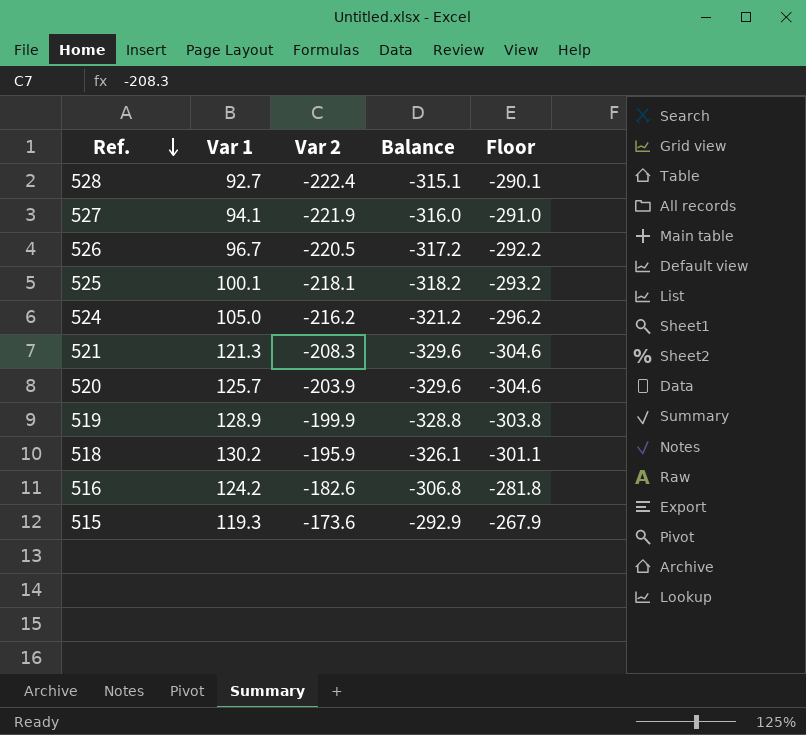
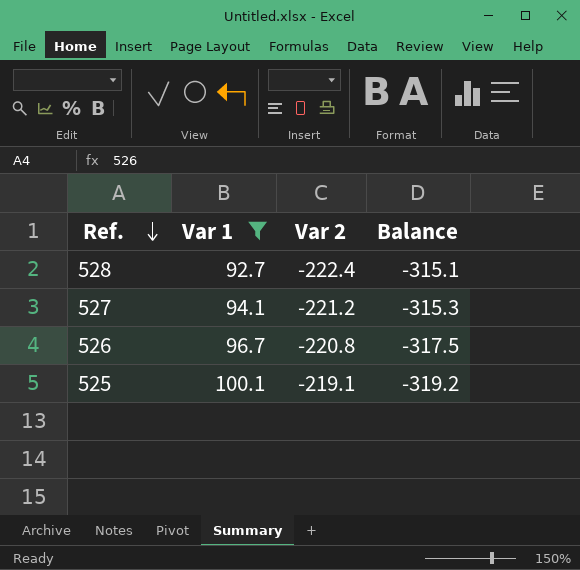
filter: none -> Var 1 <= 100.1
column Floor | formula: [Balance] + 25 -> none
527 | Var 2: -221.9 -> -221.2
527 | Balance: -316.0 -> -315.3
526 | Var 2: -220.5 -> -220.8
526 | Balance: -317.2 -> -317.5
525 | Var 2: -218.1 -> -219.1
525 | Balance: -318.2 -> -319.2

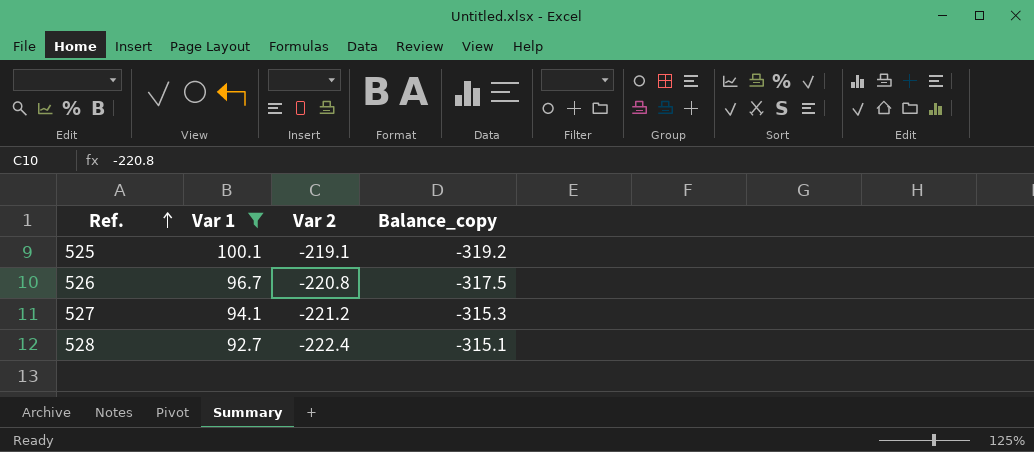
row order: Ref. descending -> Ref. ascending
column name: Balance -> Balance_copy

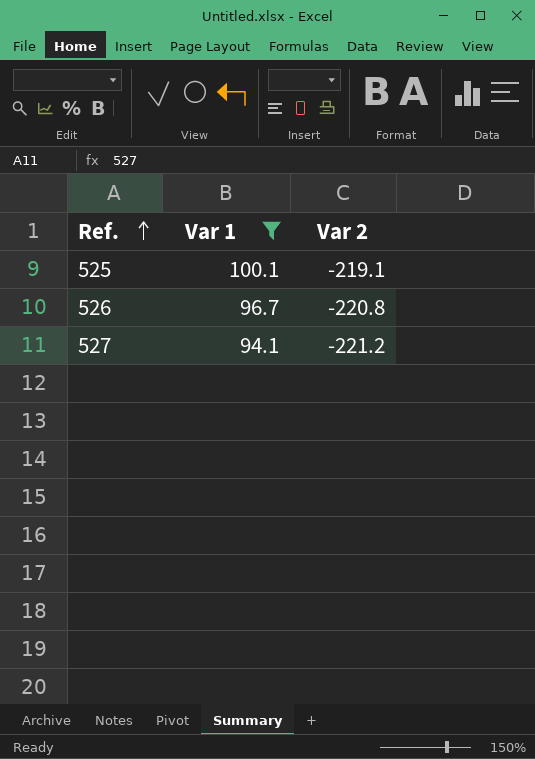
column Balance_copy | formula: [Var 2] - [Var 1] -> none
row 528: 92.7 | -222.4 | -315.1 -> none

